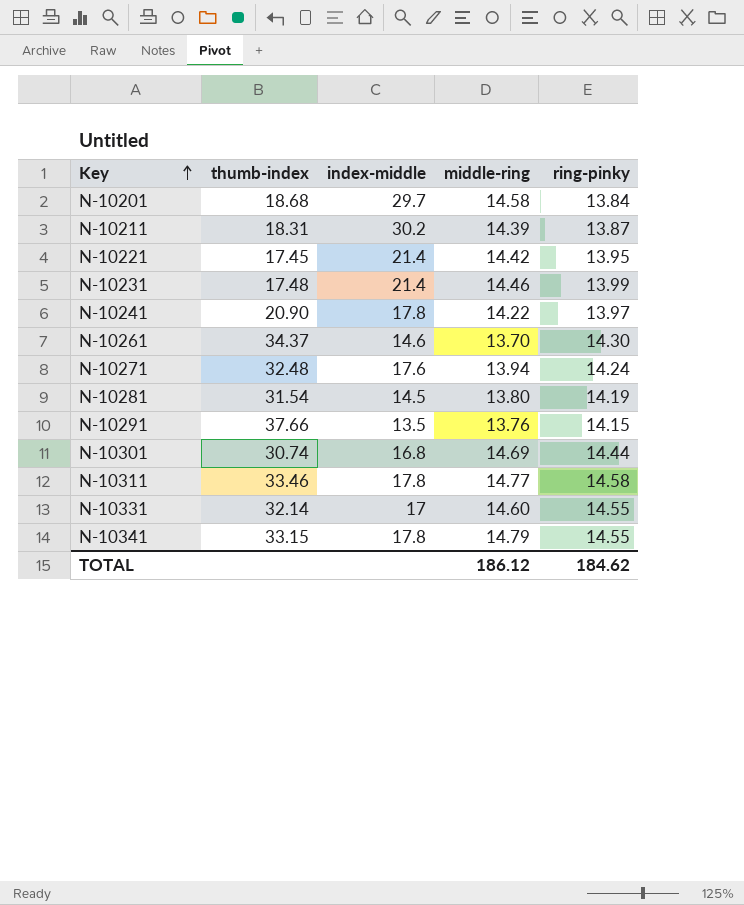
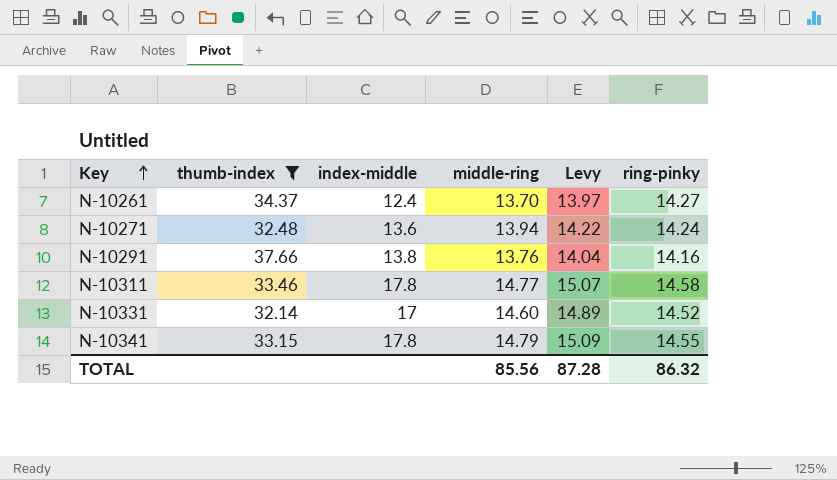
filter: none -> thumb-index >= 32.14
column Levy | formula: none -> [middle-ring] * 1.02
N-10261 | index-middle: 14.6 -> 12.4
N-10261 | ring-pinky: 14.30 -> 14.27
N-10271 | index-middle: 17.6 -> 13.6
N-10291 | index-middle: 13.5 -> 13.8
N-10291 | ring-pinky: 14.15 -> 14.16
N-10331 | ring-pinky: 14.55 -> 14.52
TOTAL | middle-ring: 186.12 -> 85.56
TOTAL | ring-pinky: 184.62 -> 86.32

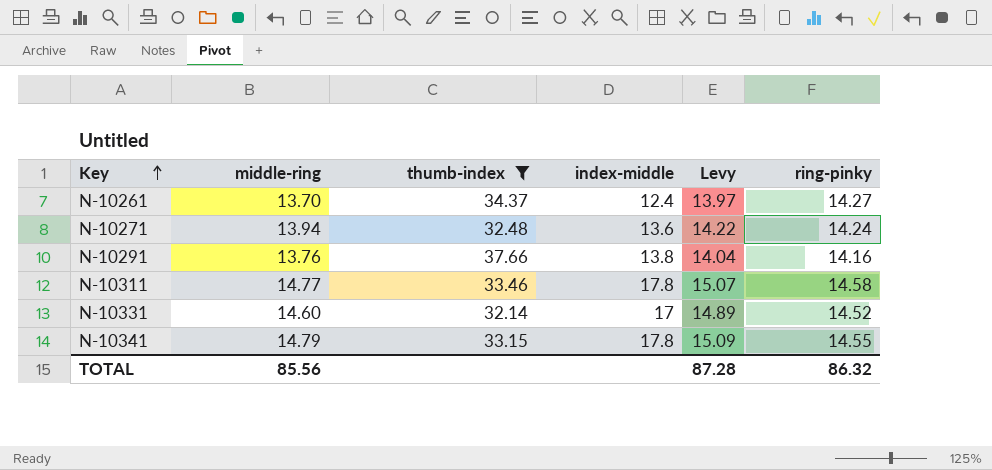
column middle-ring | position: 4 -> 2

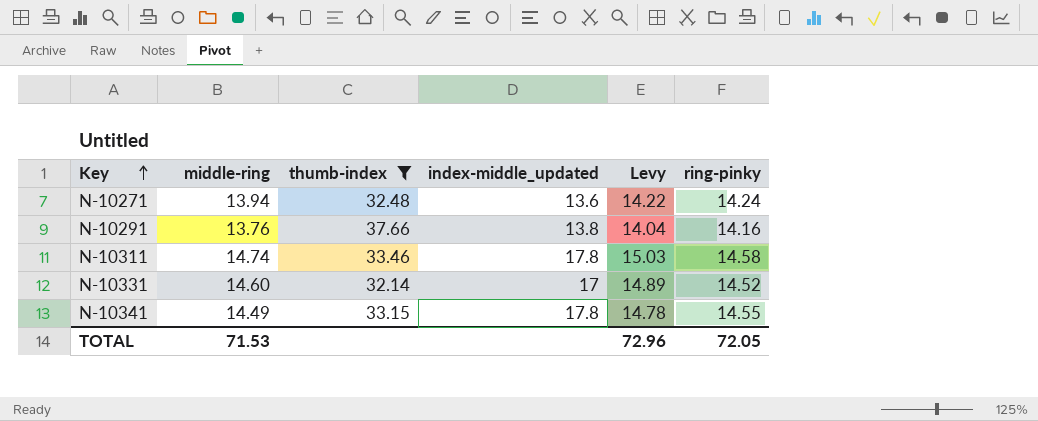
column name: index-middle -> index-middle_updated
row N-10261: 13.70 | 34.37 | 12.4 | 13.97 | 14.27 -> none
N-10311 | middle-ring: 14.77 -> 14.74
N-10311 | Levy: 15.07 -> 15.03
N-10341 | middle-ring: 14.79 -> 14.49
N-10341 | Levy: 15.09 -> 14.78
TOTAL | middle-ring: 85.56 -> 71.53
TOTAL | Levy: 87.28 -> 72.96
TOTAL | ring-pinky: 86.32 -> 72.05

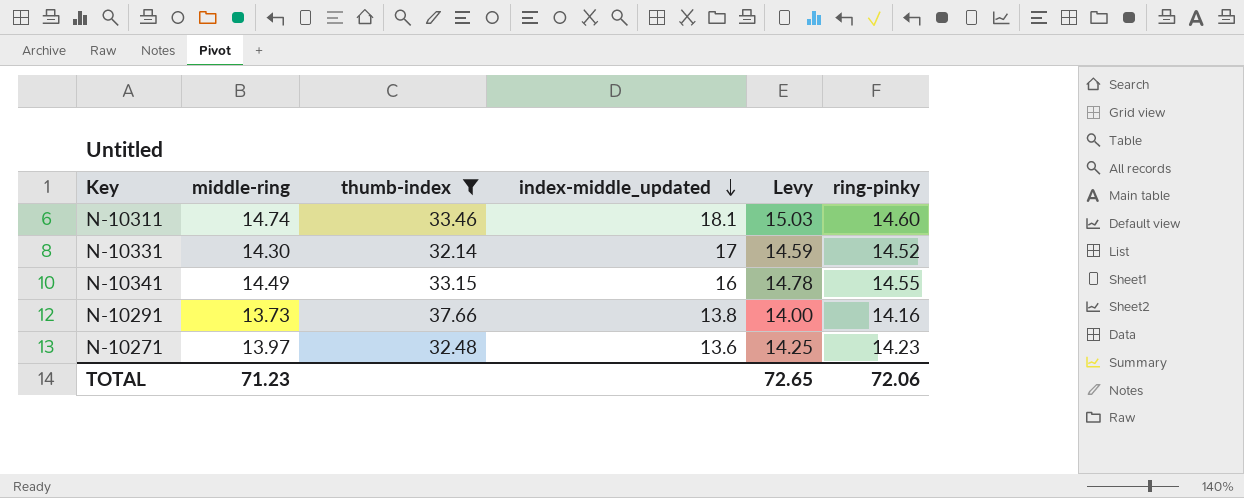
row order: Key ascending -> index-middle_updated descending
N-10311 | index-middle_updated: 17.8 -> 18.1
N-10311 | ring-pinky: 14.58 -> 14.60
N-10331 | middle-ring: 14.60 -> 14.30
N-10331 | Levy: 14.89 -> 14.59
N-10341 | index-middle_updated: 17.8 -> 16
N-10291 | middle-ring: 13.76 -> 13.73
N-10291 | Levy: 14.04 -> 14.00
N-10271 | middle-ring: 13.94 -> 13.97
N-10271 | Levy: 14.22 -> 14.25
N-10271 | ring-pinky: 14.24 -> 14.23
TOTAL | middle-ring: 71.53 -> 71.23
TOTAL | Levy: 72.96 -> 72.65
TOTAL | ring-pinky: 72.05 -> 72.06

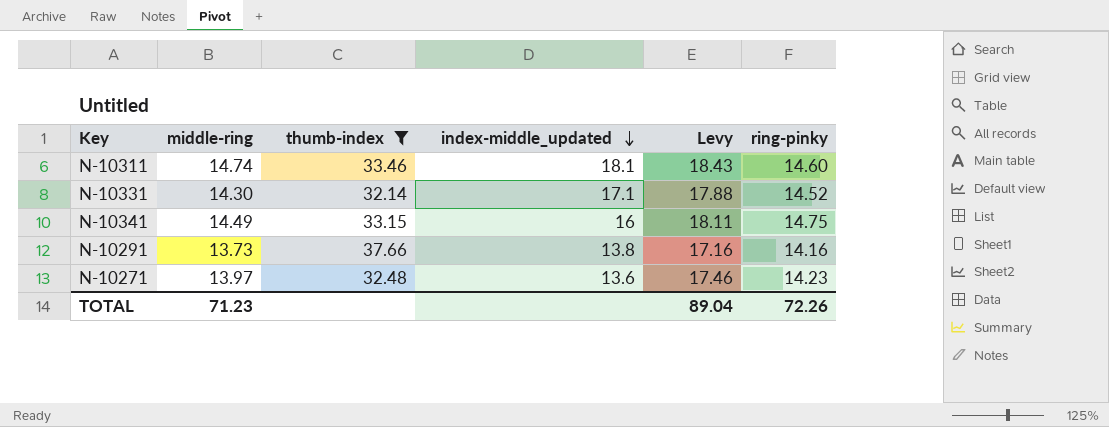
column Levy | formula: [middle-ring] * 1.02 -> [middle-ring] * 1.25
N-10331 | index-middle_updated: 17 -> 17.1
N-10341 | ring-pinky: 14.55 -> 14.75
TOTAL | Levy: 72.65 -> 89.04
TOTAL | ring-pinky: 72.06 -> 72.26

